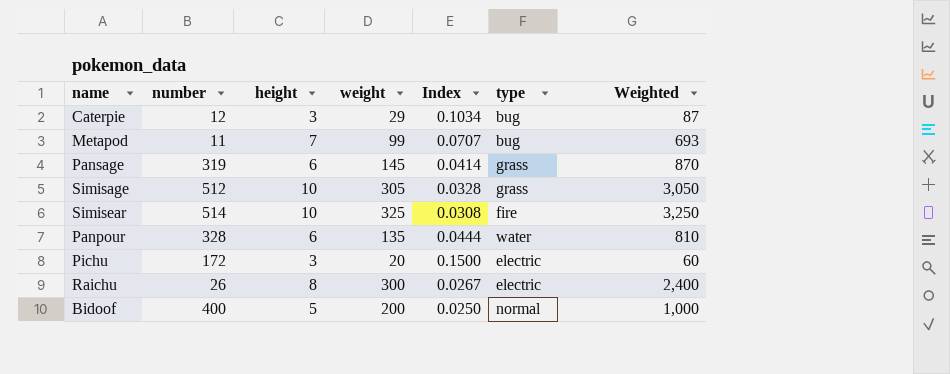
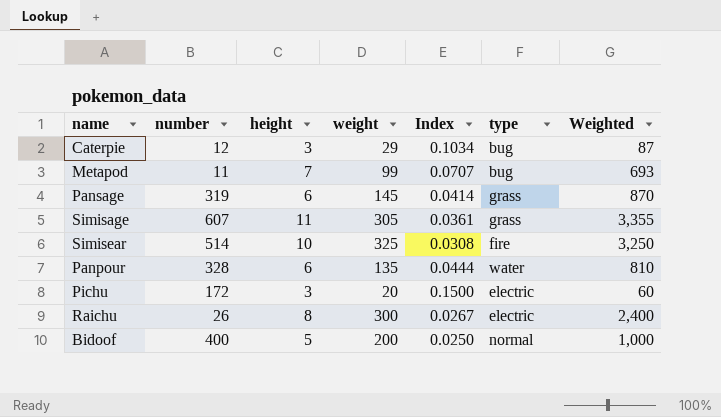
Simisage | number: 512 -> 607
Simisage | height: 10 -> 11
Simisage | Index: 0.0328 -> 0.0361
Simisage | Weighted: 3,050 -> 3,355

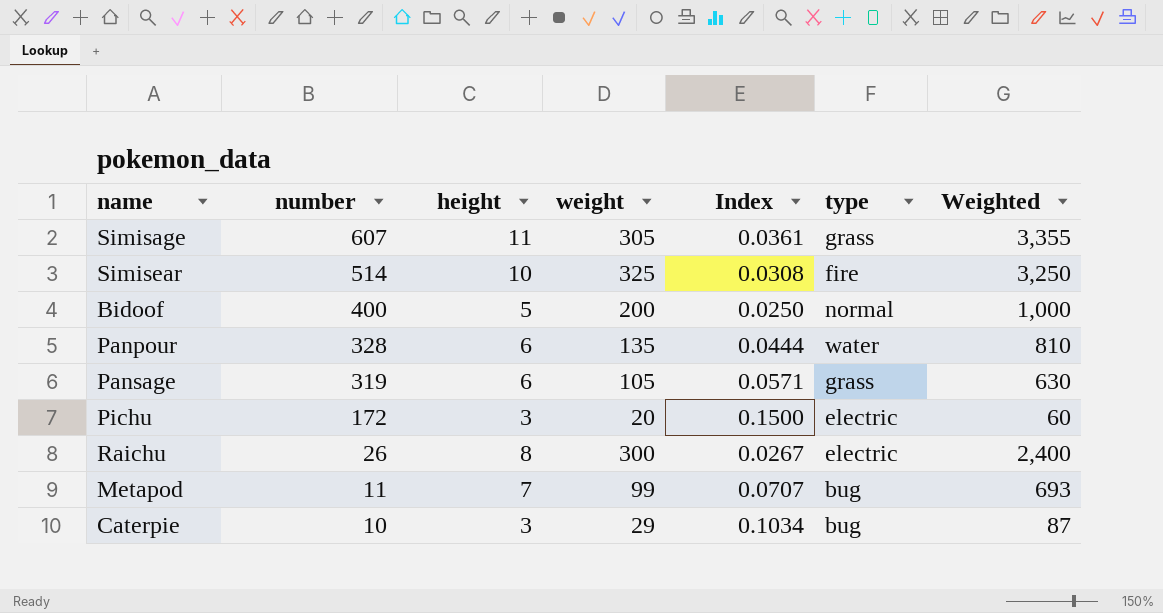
row order: none -> number descending
Pansage | weight: 145 -> 105
Pansage | Index: 0.0414 -> 0.0571
Pansage | Weighted: 870 -> 630
Caterpie | number: 12 -> 10

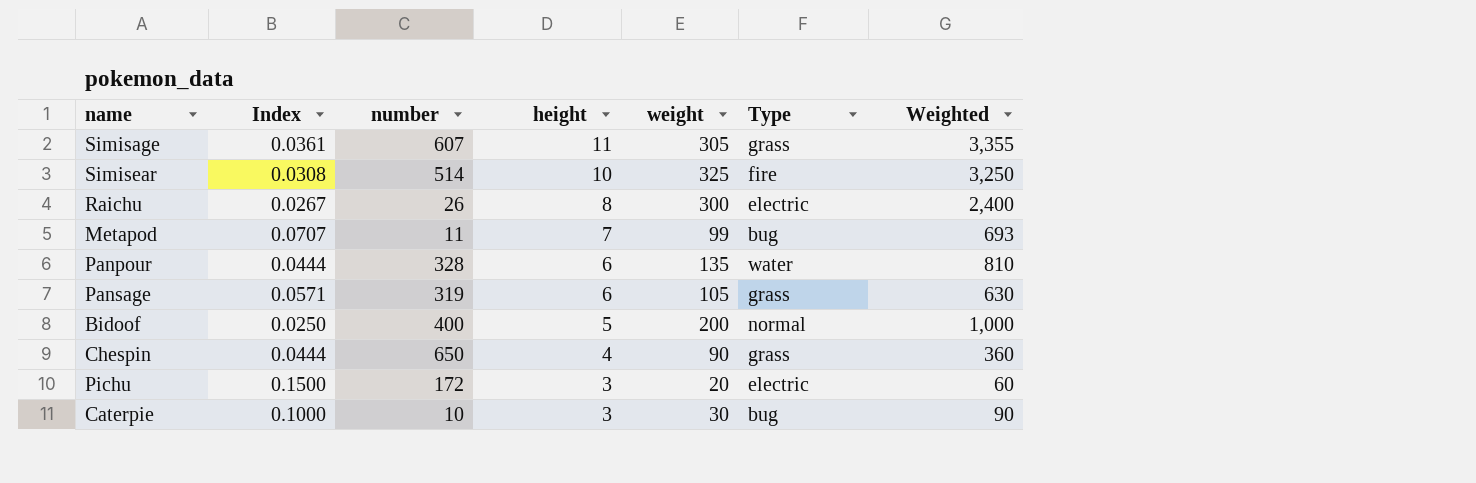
row order: number descending -> height descending
column Index | position: 5 -> 2
column name: type -> Type
row Chespin: none -> 0.0444 | 650 | 4 | 90 | grass | 360
Caterpie | Index: 0.1034 -> 0.1000
Caterpie | weight: 29 -> 30
Caterpie | Weighted: 87 -> 90

